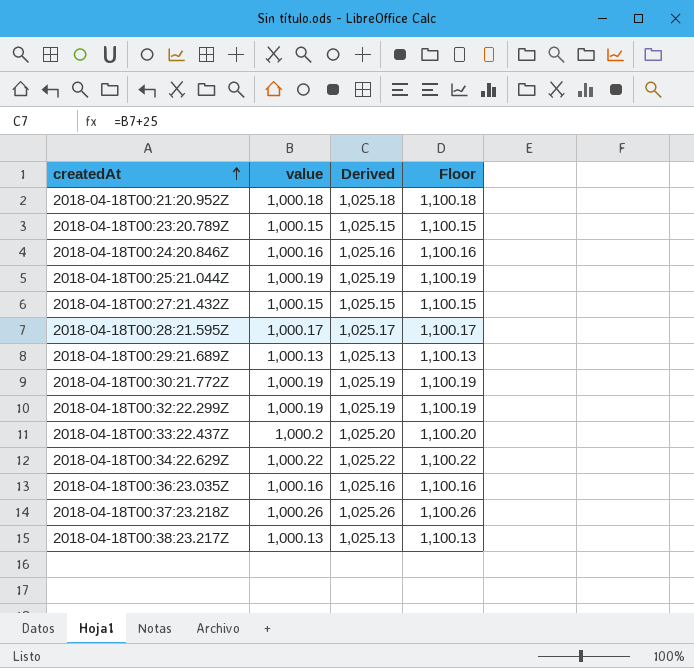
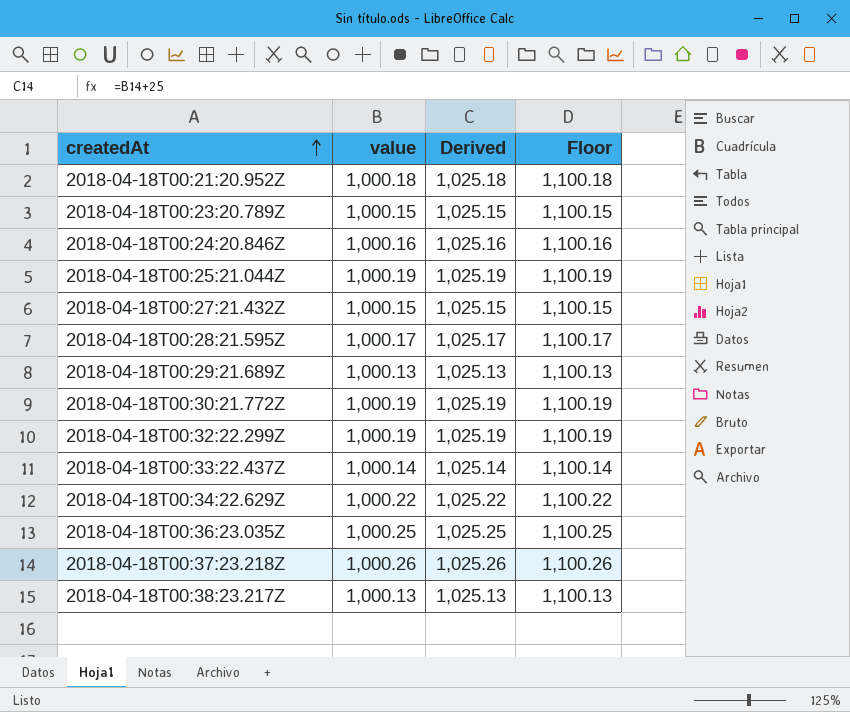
2018-04-18T00:33:22.437Z | value: 1,000.2 -> 1,000.14
2018-04-18T00:33:22.437Z | Derived: 1,025.20 -> 1,025.14
2018-04-18T00:33:22.437Z | Floor: 1,100.20 -> 1,100.14
2018-04-18T00:36:23.035Z | value: 1,000.16 -> 1,000.25
2018-04-18T00:36:23.035Z | Derived: 1,025.16 -> 1,025.25
2018-04-18T00:36:23.035Z | Floor: 1,100.16 -> 1,100.25

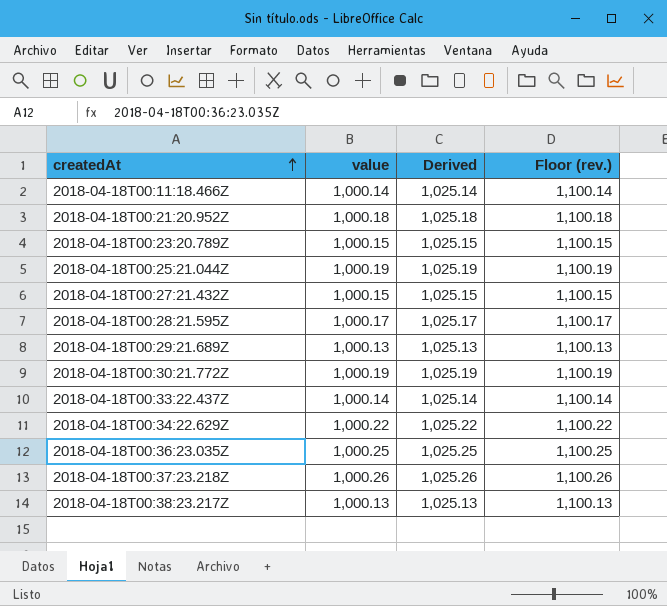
column name: Floor -> Floor (rev.)
row 2018-04-18T00:24:20.846Z: 1,000.16 | 1,025.16 | 1,100.16 -> none
row 2018-04-18T00:32:22.299Z: 1,000.19 | 1,025.19 | 1,100.19 -> none
row 2018-04-18T00:11:18.466Z: none -> 1,000.14 | 1,025.14 | 1,100.14

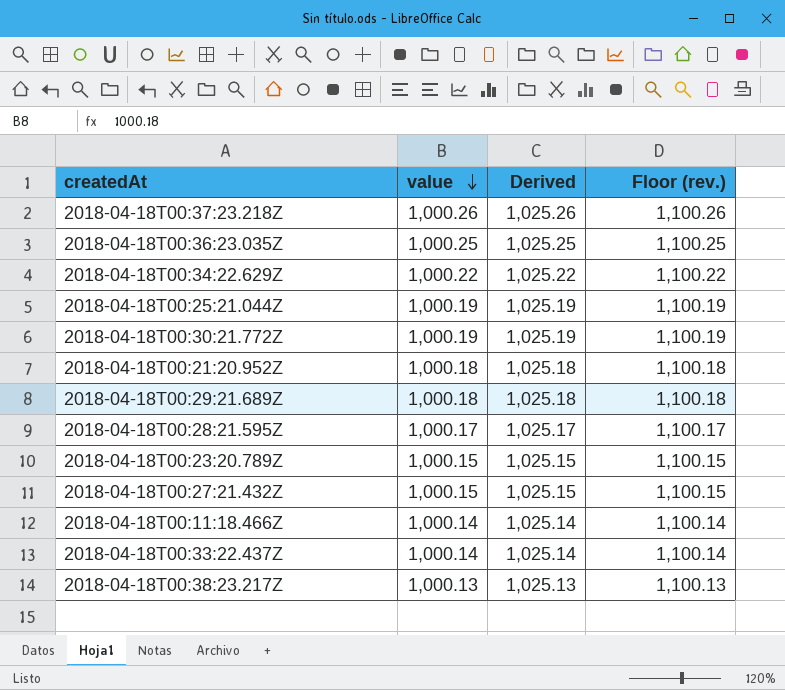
row order: createdAt ascending -> value descending
2018-04-18T00:29:21.689Z | value: 1,000.13 -> 1,000.18
2018-04-18T00:29:21.689Z | Derived: 1,025.13 -> 1,025.18
2018-04-18T00:29:21.689Z | Floor (rev.): 1,100.13 -> 1,100.18

